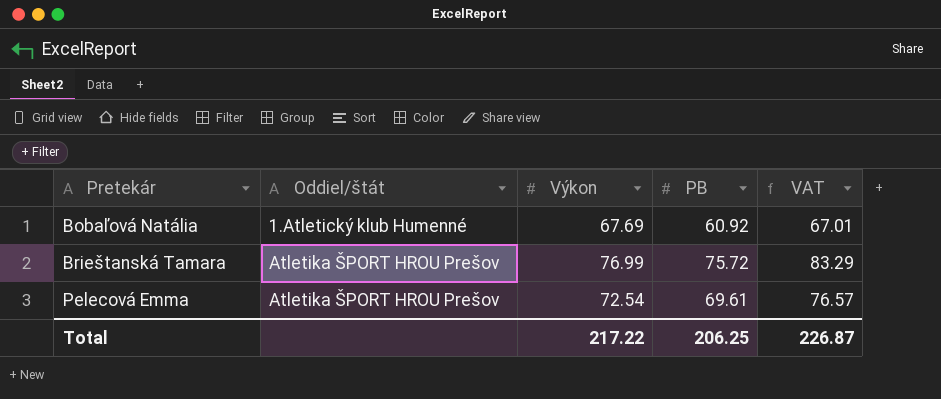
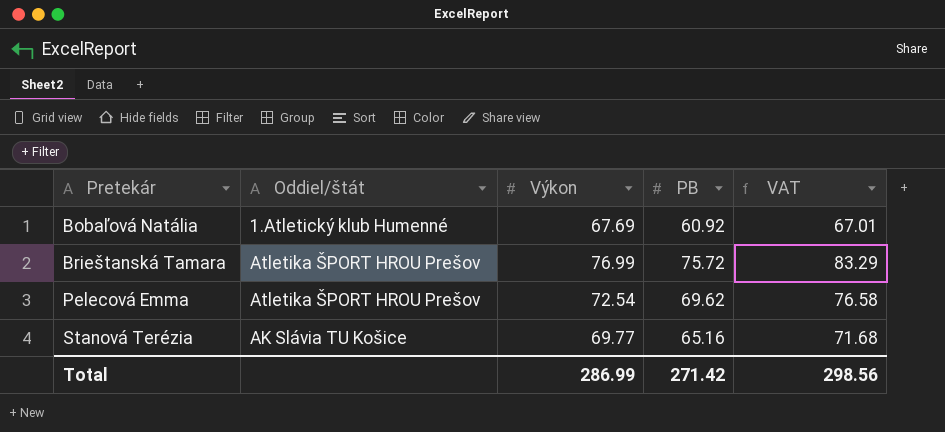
Pelecová Emma | PB: 69.61 -> 69.62
Pelecová Emma | VAT: 76.57 -> 76.58
row Stanová Terézia: none -> AK Slávia TU Košice | 69.77 | 65.16 | 71.68
Total | Výkon: 217.22 -> 286.99
Total | PB: 206.25 -> 271.42
Total | VAT: 226.87 -> 298.56

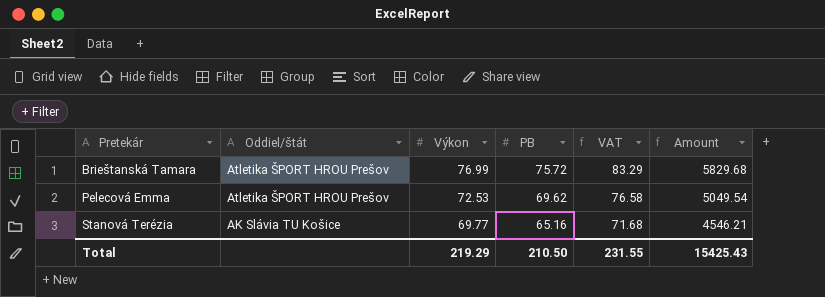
column Amount | formula: none -> [Výkon] * [PB]
row Bobaľová Natália: 1.Atletický klub Humenné | 67.69 | 60.92 | 67.01 -> none
Pelecová Emma | Výkon: 72.54 -> 72.53
Total | Výkon: 286.99 -> 219.29
Total | PB: 271.42 -> 210.50
Total | VAT: 298.56 -> 231.55

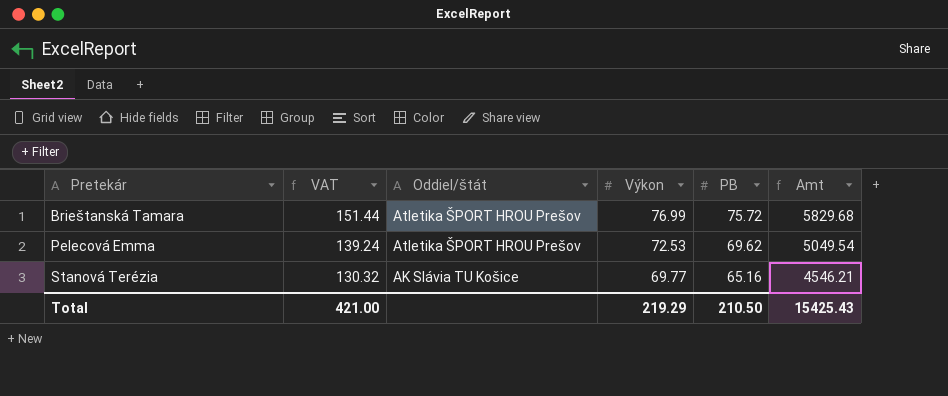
column VAT | formula: [PB] * 1.1 -> [PB] * 2
column VAT | position: 5 -> 2
column name: Amount -> Amt
Total | VAT: 231.55 -> 421.00

